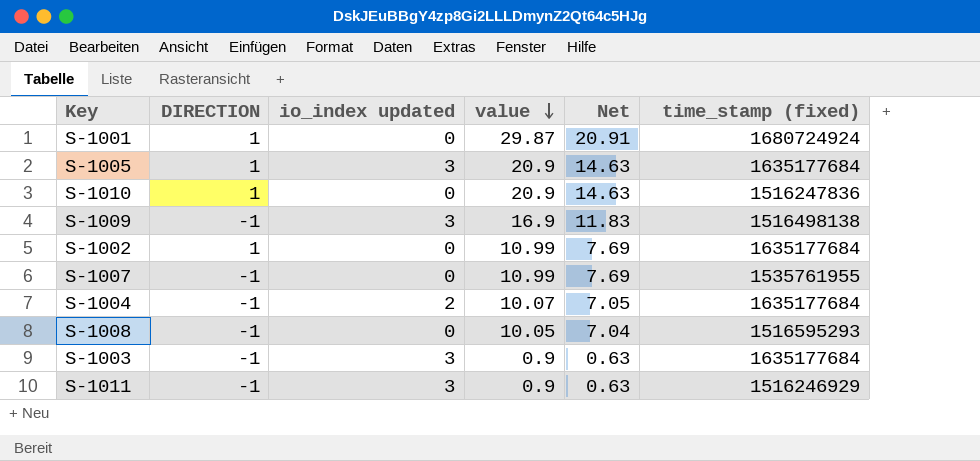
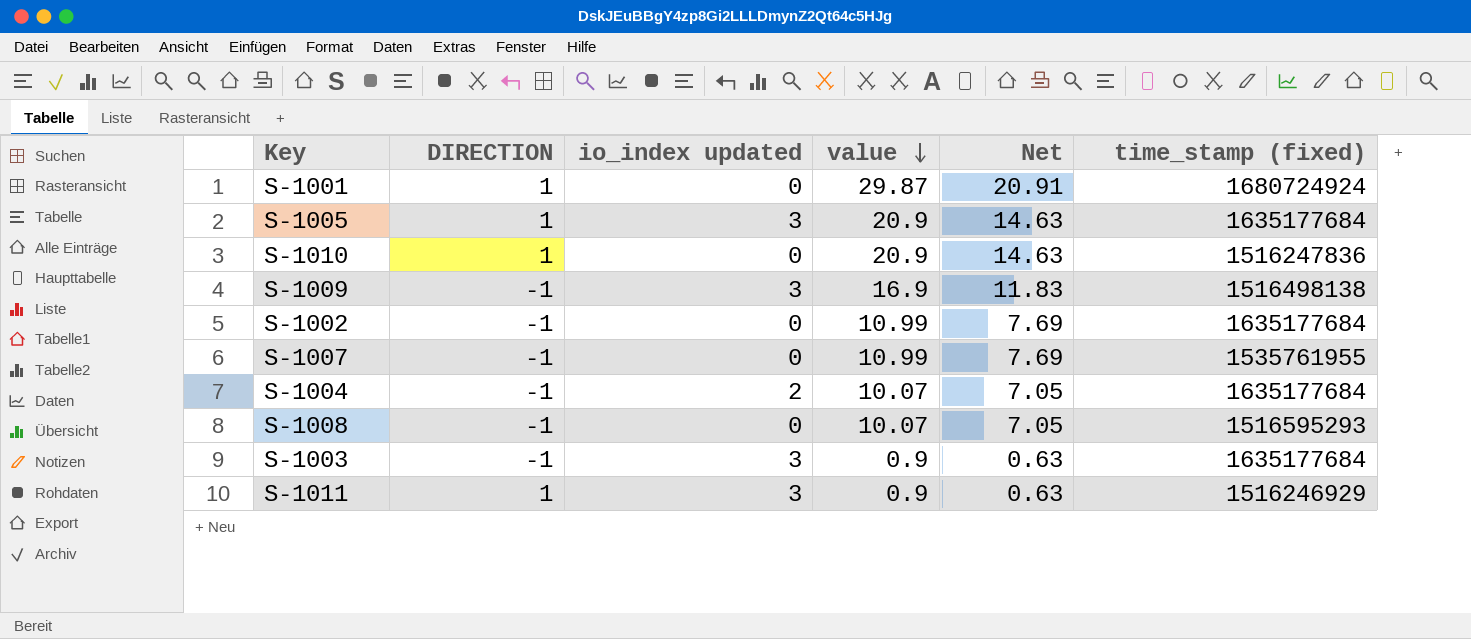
S-1002 | DIRECTION: 1 -> -1
S-1008 | value: 10.05 -> 10.07
S-1008 | Net: 7.04 -> 7.05
S-1011 | DIRECTION: -1 -> 1

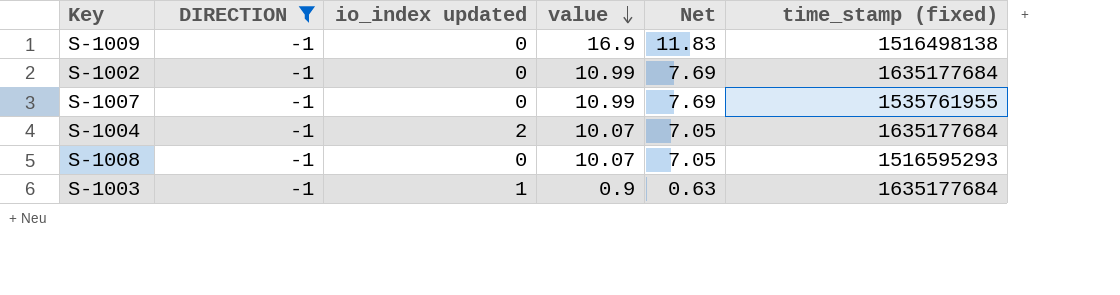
filter: none -> DIRECTION = -1
S-1009 | io_index updated: 3 -> 0
S-1003 | io_index updated: 3 -> 1

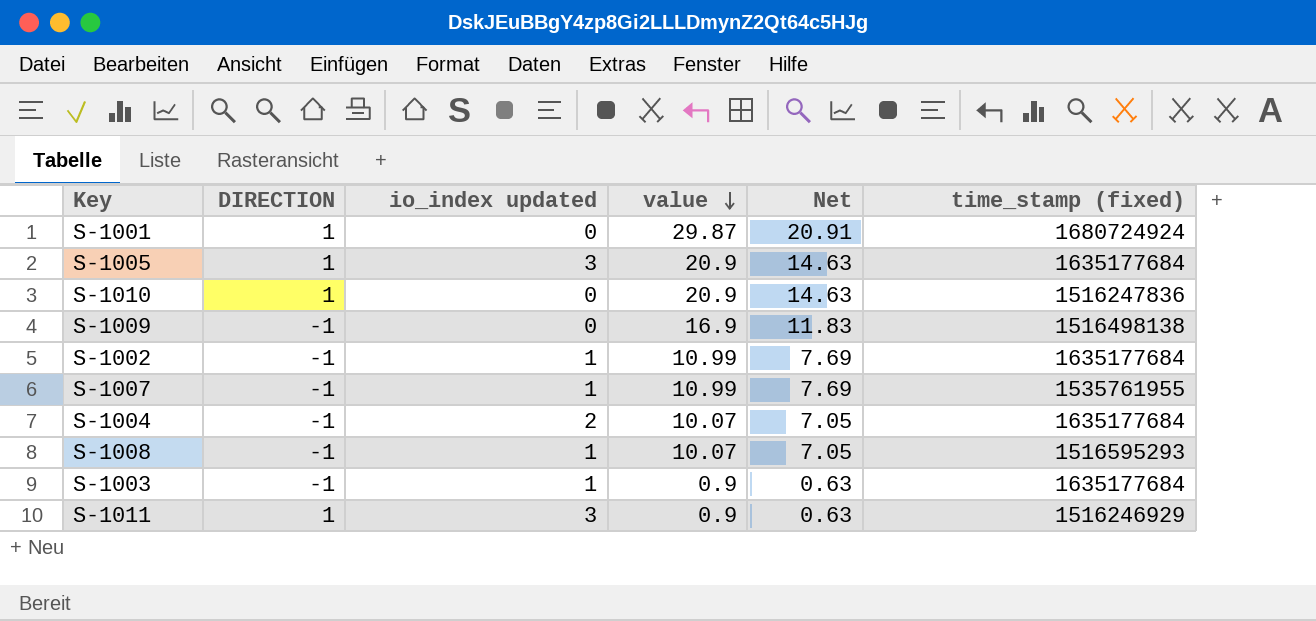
filter: DIRECTION = -1 -> none
S-1002 | io_index updated: 0 -> 1
S-1007 | io_index updated: 0 -> 1
S-1008 | io_index updated: 0 -> 1

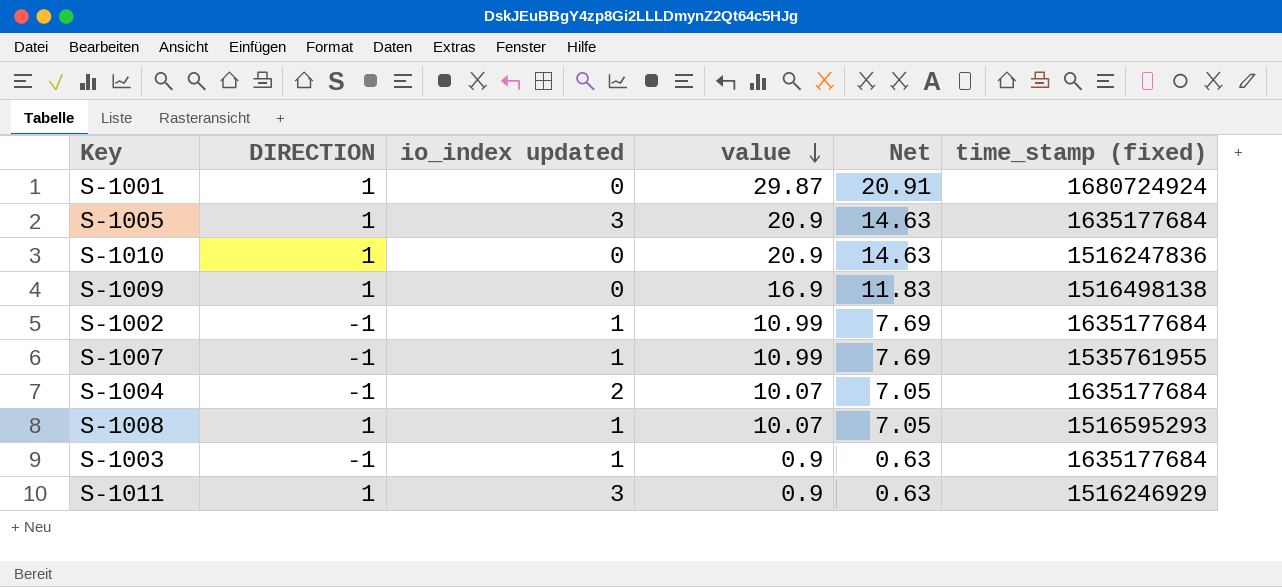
S-1009 | DIRECTION: -1 -> 1
S-1008 | DIRECTION: -1 -> 1

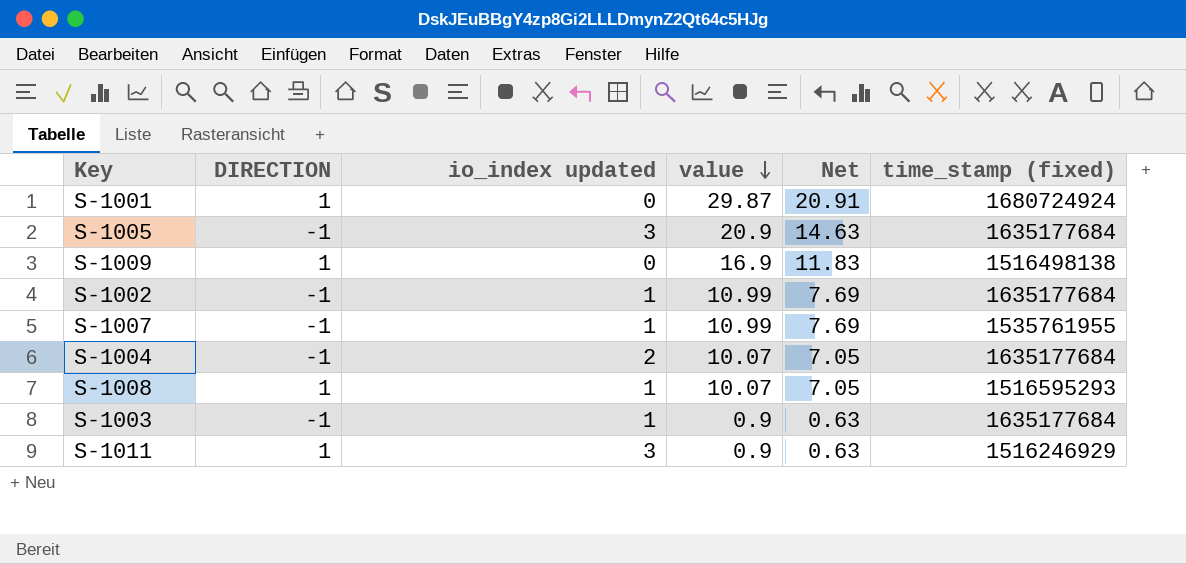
row S-1010: 1 | 0 | 20.9 | 14.63 | 1516247836 -> none
S-1005 | DIRECTION: 1 -> -1

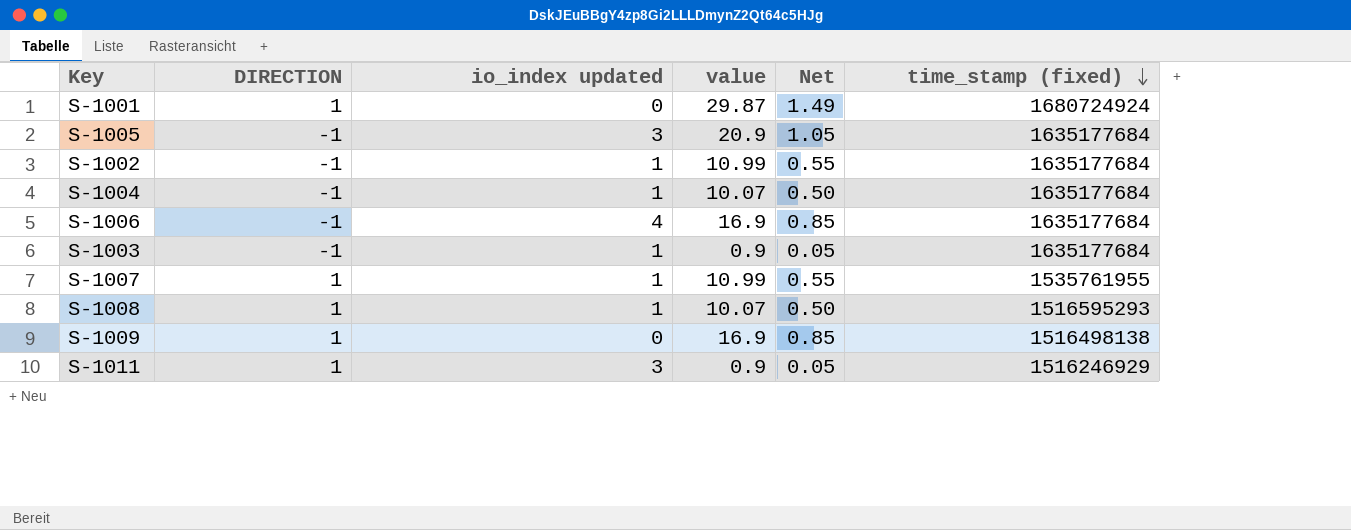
row order: value descending -> time_stamp (fixed) descending
column Net | formula: [value] * 0.7 -> [value] * 0.05
S-1004 | io_index updated: 2 -> 1
row S-1006: none -> -1 | 4 | 16.9 | 0.85 | 1635177684
S-1007 | DIRECTION: -1 -> 1

